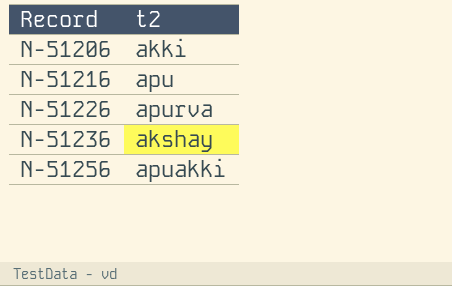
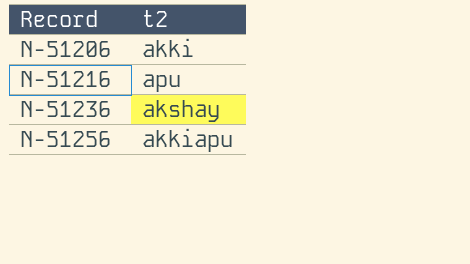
row N-51226: apurva -> none
N-51256 | t2: apuakki -> akkiapu

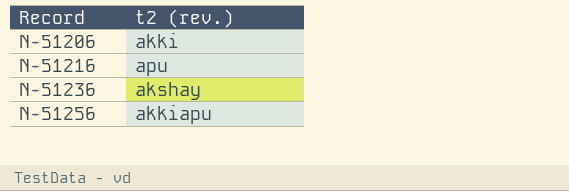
column name: t2 -> t2 (rev.)

